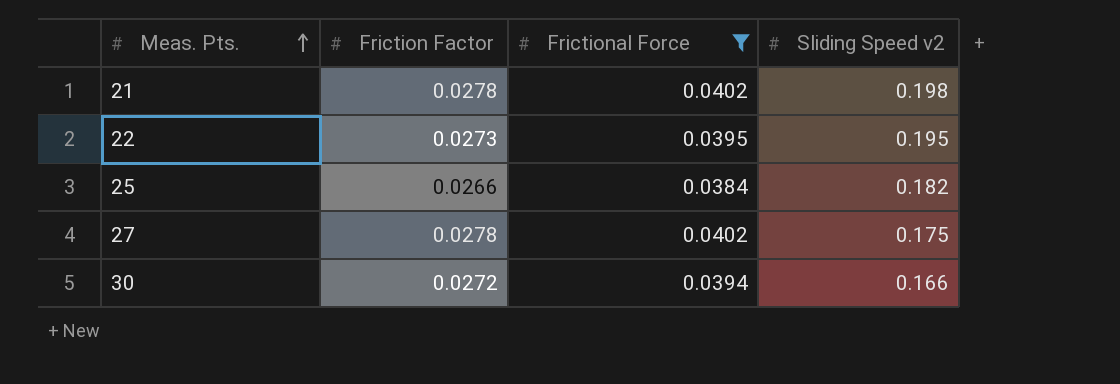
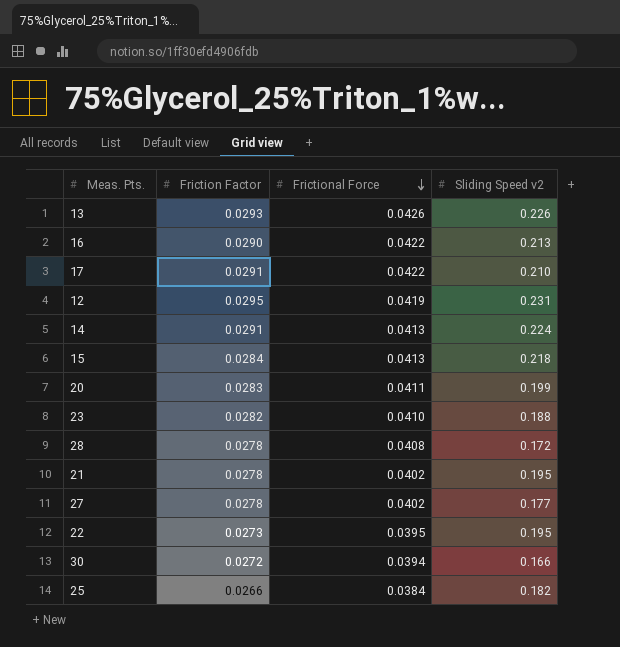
filter: Frictional Force <= 0.0402 -> none
row order: Meas. Pts. ascending -> Frictional Force descending
21 | Sliding Speed v2: 0.198 -> 0.195
27 | Sliding Speed v2: 0.175 -> 0.177

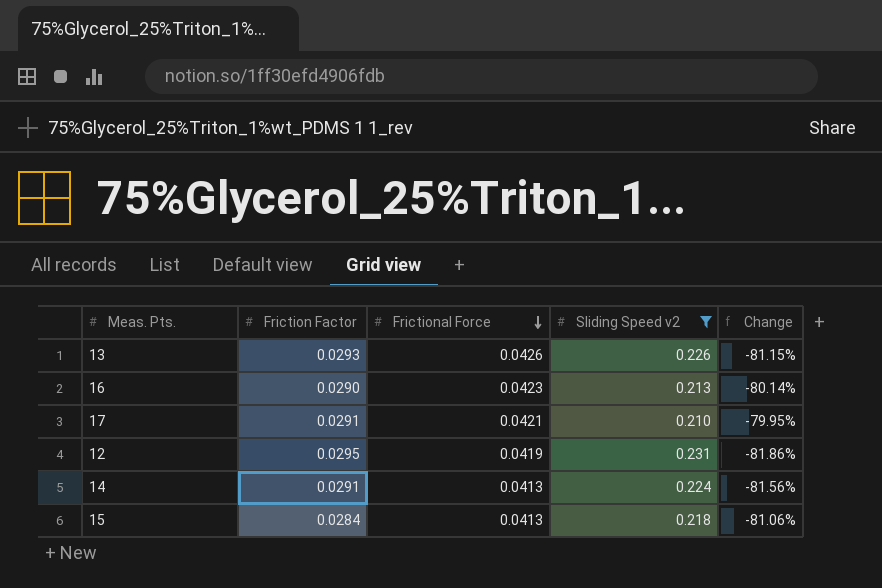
filter: none -> Sliding Speed v2 >= 0.210
column Change | formula: none -> ([Frictional Force] - [Sliding Speed v2]) / [Sliding Speed v2]
16 | Frictional Force: 0.0422 -> 0.0423
17 | Frictional Force: 0.0422 -> 0.0421

